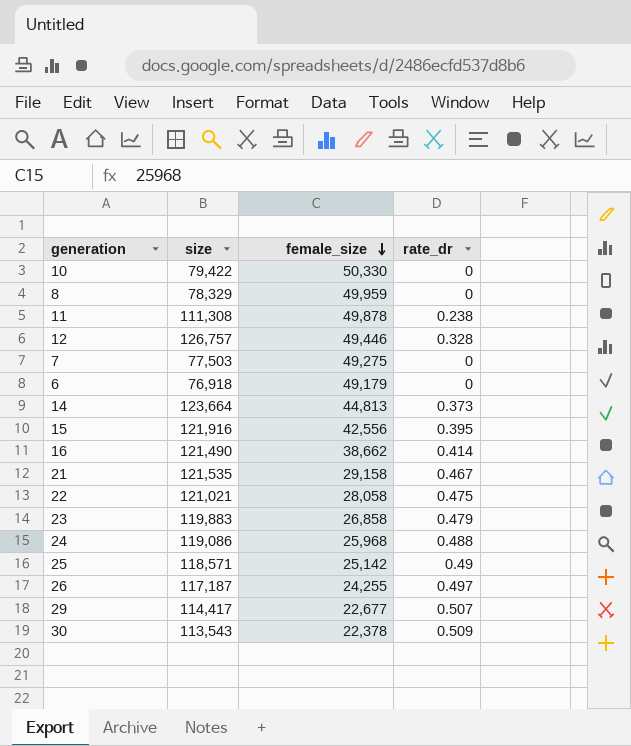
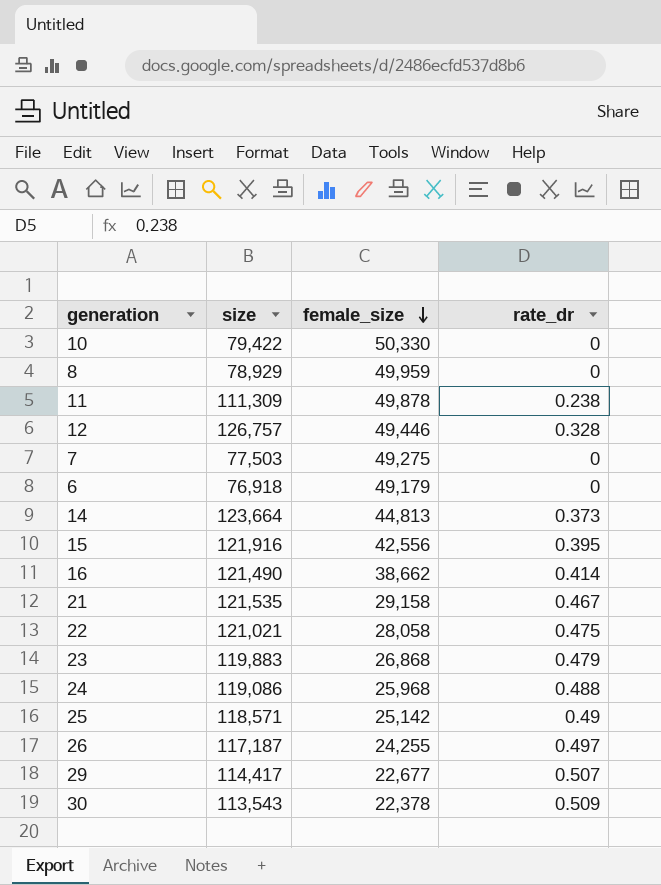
8 | size: 78,329 -> 78,929
11 | size: 111,308 -> 111,309
23 | female_size: 26,858 -> 26,868

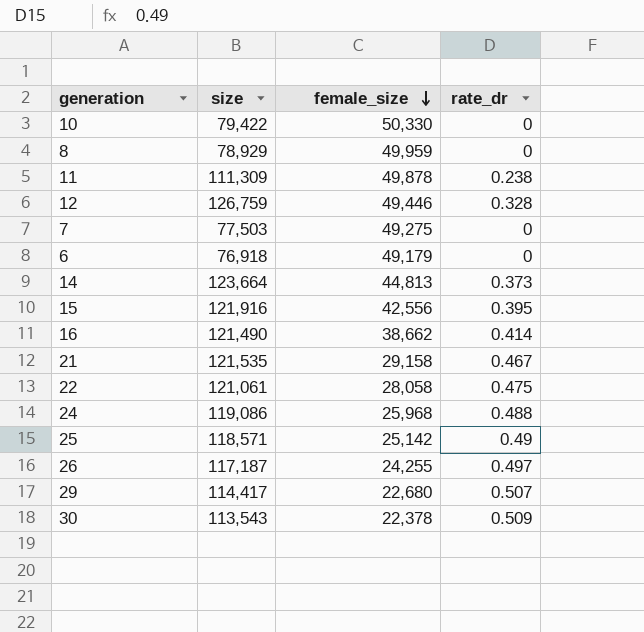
row 23: 119,883 | 26,868 | 0.479 -> none
12 | size: 126,757 -> 126,759
22 | size: 121,021 -> 121,061
29 | female_size: 22,677 -> 22,680

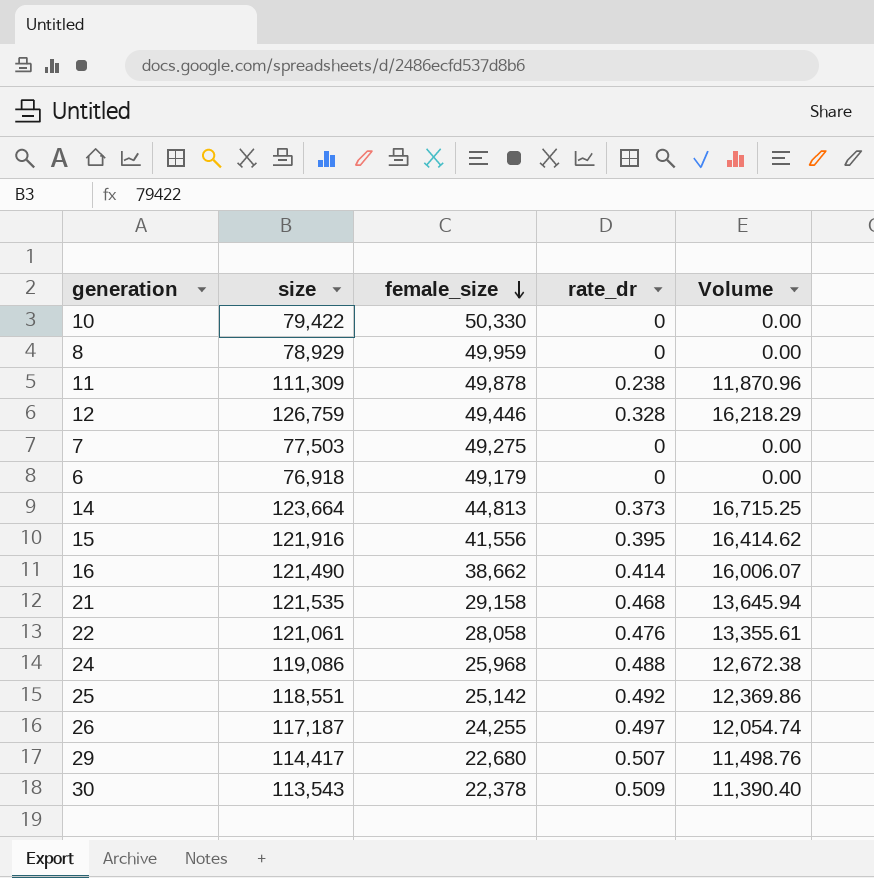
column Volume | formula: none -> [female_size] * [rate_dr]
15 | female_size: 42,556 -> 41,556
21 | rate_dr: 0.467 -> 0.468
22 | rate_dr: 0.475 -> 0.476
25 | size: 118,571 -> 118,551
25 | rate_dr: 0.49 -> 0.492

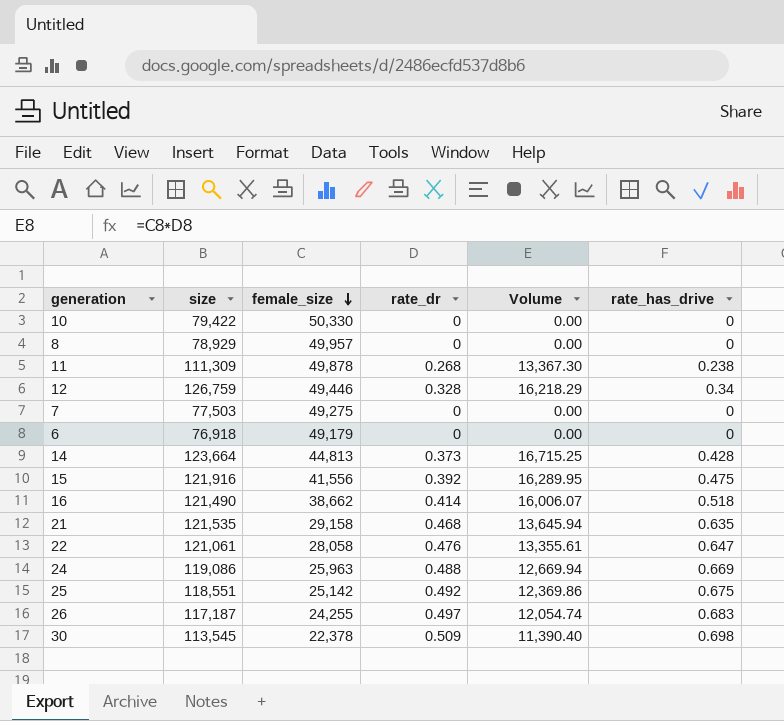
column rate_has_drive | position: none -> 6
row 29: 114,417 | 22,680 | 0.507 | 11,498.76 -> none
8 | female_size: 49,959 -> 49,957
11 | rate_dr: 0.238 -> 0.268
11 | Volume: 11,870.96 -> 13,367.30
15 | rate_dr: 0.395 -> 0.392
15 | Volume: 16,414.62 -> 16,289.95
24 | female_size: 25,968 -> 25,963
24 | Volume: 12,672.38 -> 12,669.94
30 | size: 113,543 -> 113,545

